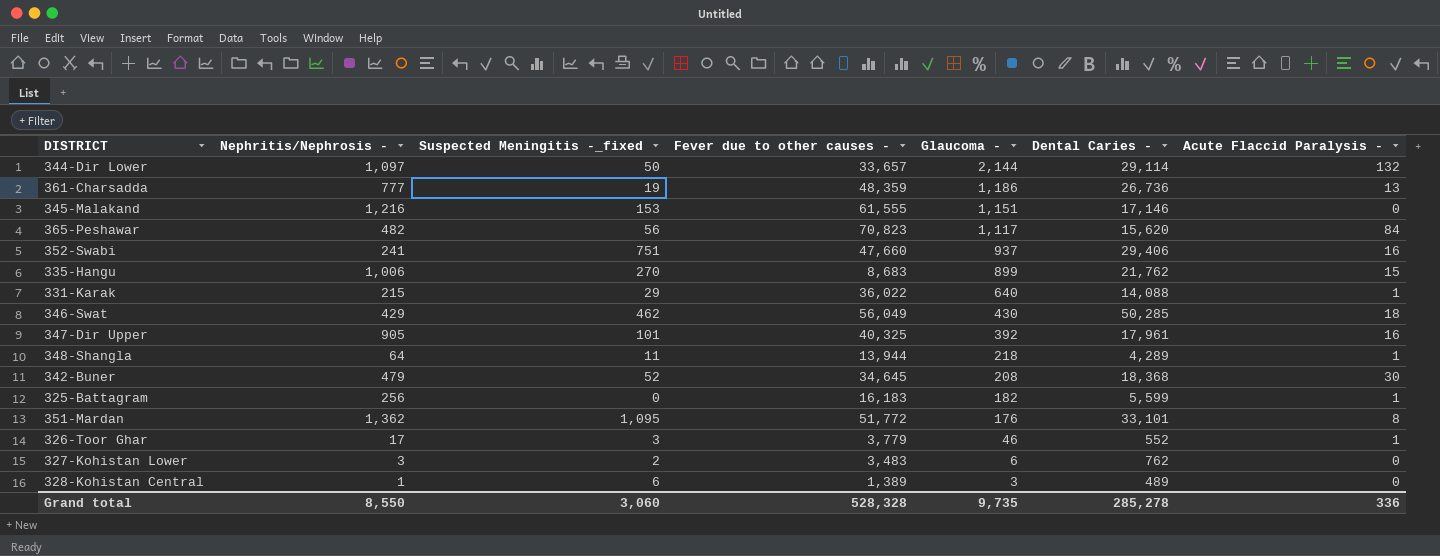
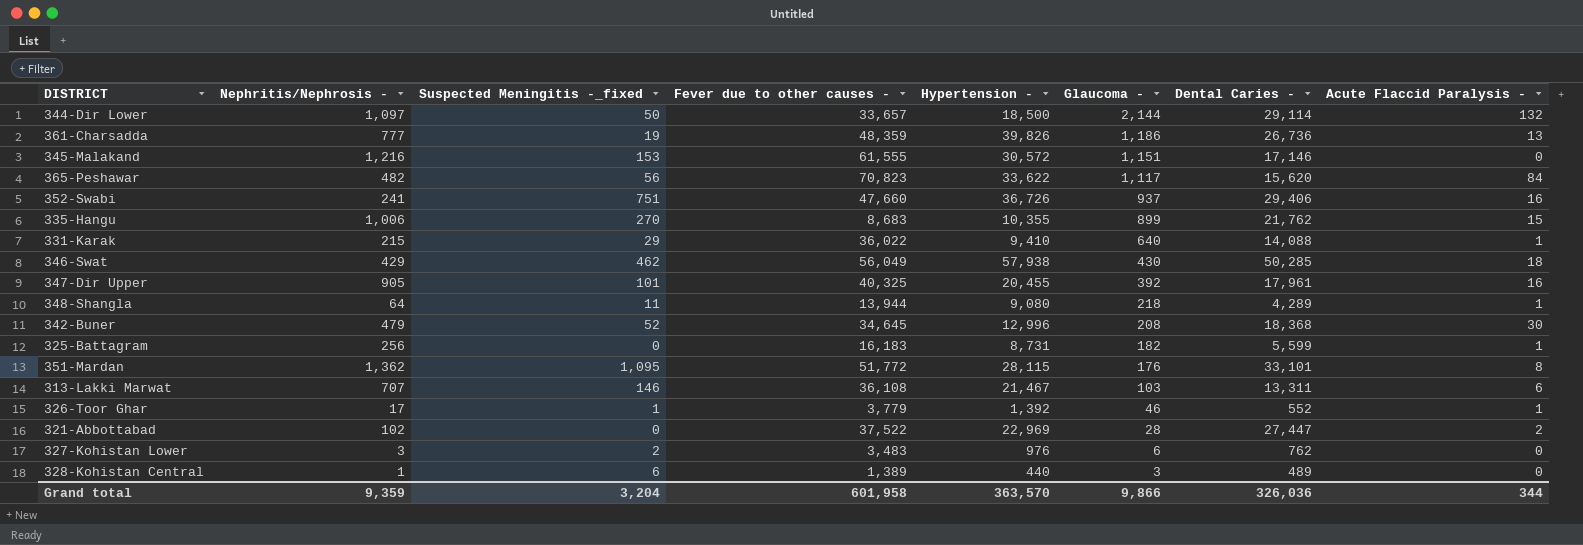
column Hypertension - | position: none -> 5
row 313-Lakki Marwat: none -> 707 | 146 | 36,108 | 21,467 | 103 | 13,311 | 6
326-Toor Ghar | Suspected Meningitis -_fixed: 3 -> 1
row 321-Abbottabad: none -> 102 | 0 | 37,522 | 22,969 | 28 | 27,447 | 2
Grand total | Nephritis/Nephrosis -: 8,550 -> 9,359
Grand total | Suspected Meningitis -_fixed: 3,060 -> 3,204
Grand total | Fever due to other causes -: 528,328 -> 601,958
Grand total | Glaucoma -: 9,735 -> 9,866
Grand total | Dental Caries -: 285,278 -> 326,036
Grand total | Acute Flaccid Paralysis -: 336 -> 344

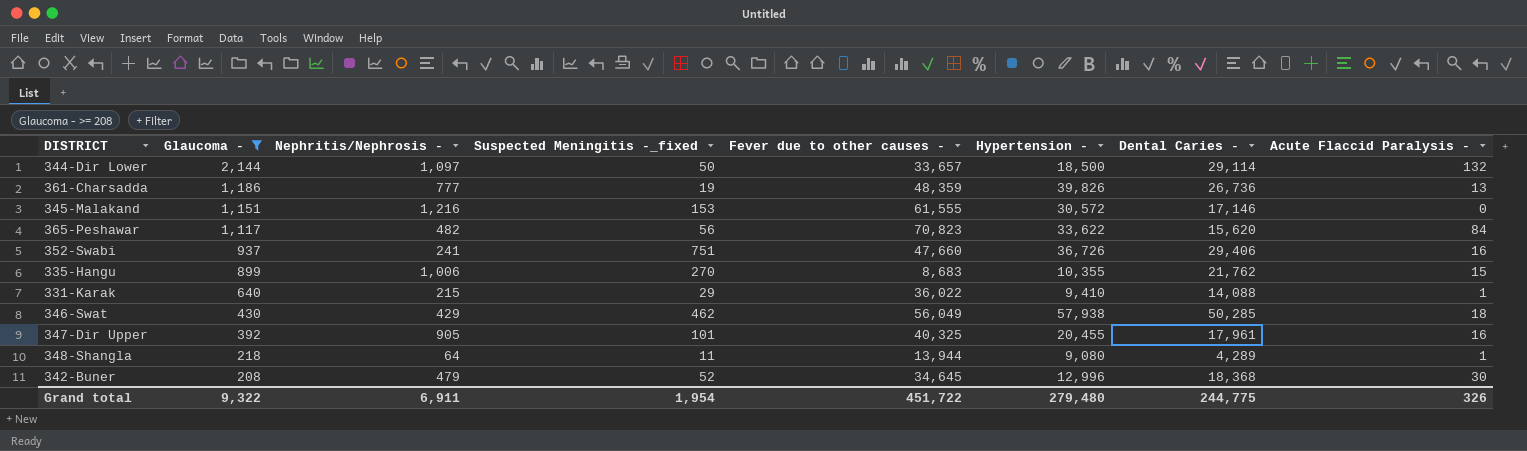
filter: none -> Glaucoma - >= 208
column Glaucoma - | position: 6 -> 2
Grand total | Glaucoma -: 9,866 -> 9,322
Grand total | Nephritis/Nephrosis -: 9,359 -> 6,911
Grand total | Suspected Meningitis -_fixed: 3,204 -> 1,954
Grand total | Fever due to other causes -: 601,958 -> 451,722
Grand total | Hypertension -: 363,570 -> 279,480
Grand total | Dental Caries -: 326,036 -> 244,775
Grand total | Acute Flaccid Paralysis -: 344 -> 326

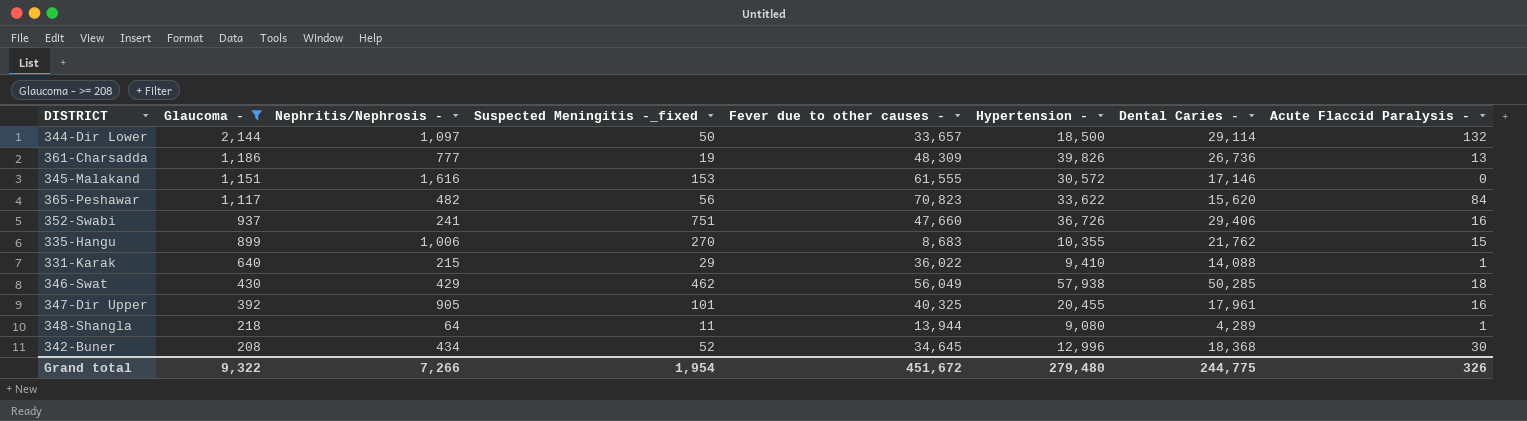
361-Charsadda | Fever due to other causes -: 48,359 -> 48,309
345-Malakand | Nephritis/Nephrosis -: 1,216 -> 1,616
342-Buner | Nephritis/Nephrosis -: 479 -> 434
Grand total | Nephritis/Nephrosis -: 6,911 -> 7,266
Grand total | Fever due to other causes -: 451,722 -> 451,672

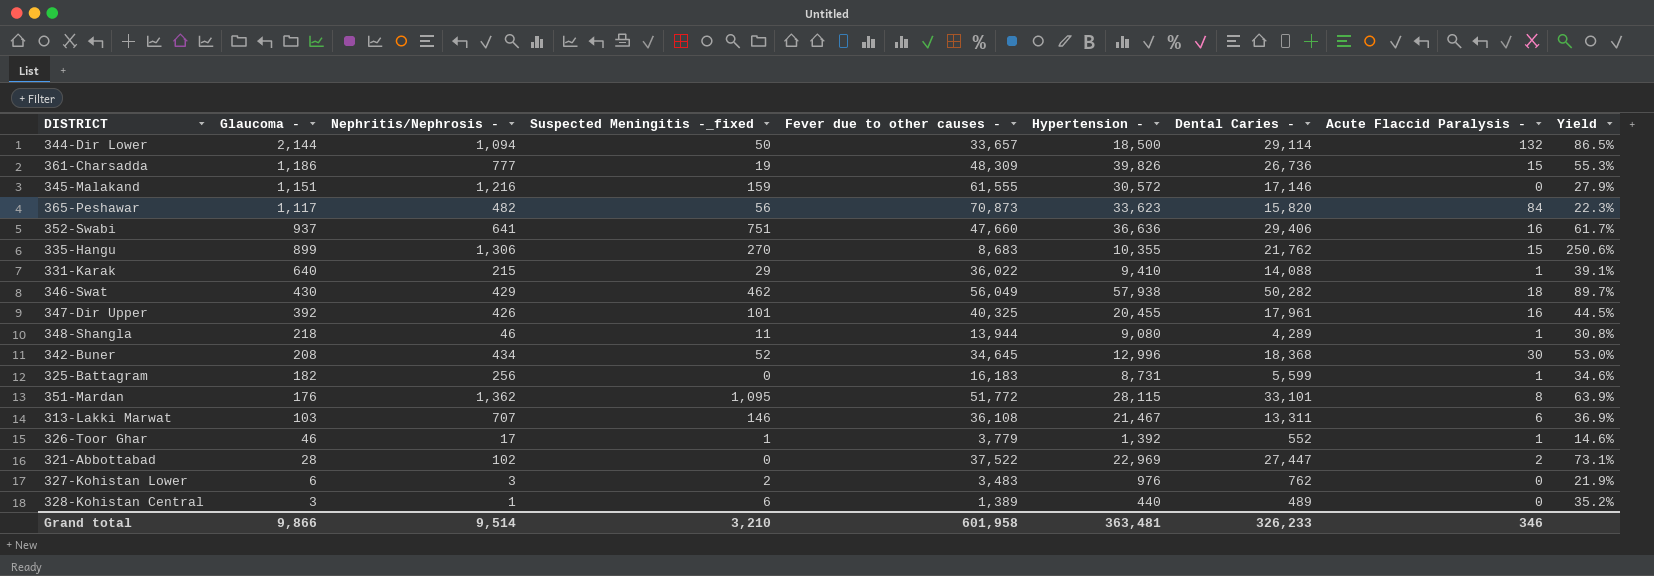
filter: Glaucoma - >= 208 -> none
column Yield | formula: none -> [Dental Caries -] / [Fever due to other causes -]
344-Dir Lower | Nephritis/Nephrosis -: 1,097 -> 1,094
361-Charsadda | Acute Flaccid Paralysis -: 13 -> 15
345-Malakand | Nephritis/Nephrosis -: 1,616 -> 1,216
345-Malakand | Suspected Meningitis -_fixed: 153 -> 159
365-Peshawar | Fever due to other causes -: 70,823 -> 70,873
365-Peshawar | Hypertension -: 33,622 -> 33,623
365-Peshawar | Dental Caries -: 15,620 -> 15,820
352-Swabi | Nephritis/Nephrosis -: 241 -> 641
352-Swabi | Hypertension -: 36,726 -> 36,636
335-Hangu | Nephritis/Nephrosis -: 1,006 -> 1,306
346-Swat | Dental Caries -: 50,285 -> 50,282
347-Dir Upper | Nephritis/Nephrosis -: 905 -> 426
348-Shangla | Nephritis/Nephrosis -: 64 -> 46
Grand total | Glaucoma -: 9,322 -> 9,866
Grand total | Nephritis/Nephrosis -: 7,266 -> 9,514
Grand total | Suspected Meningitis -_fixed: 1,954 -> 3,210
Grand total | Fever due to other causes -: 451,672 -> 601,958
Grand total | Hypertension -: 279,480 -> 363,481
Grand total | Dental Caries -: 244,775 -> 326,233
Grand total | Acute Flaccid Paralysis -: 326 -> 346

